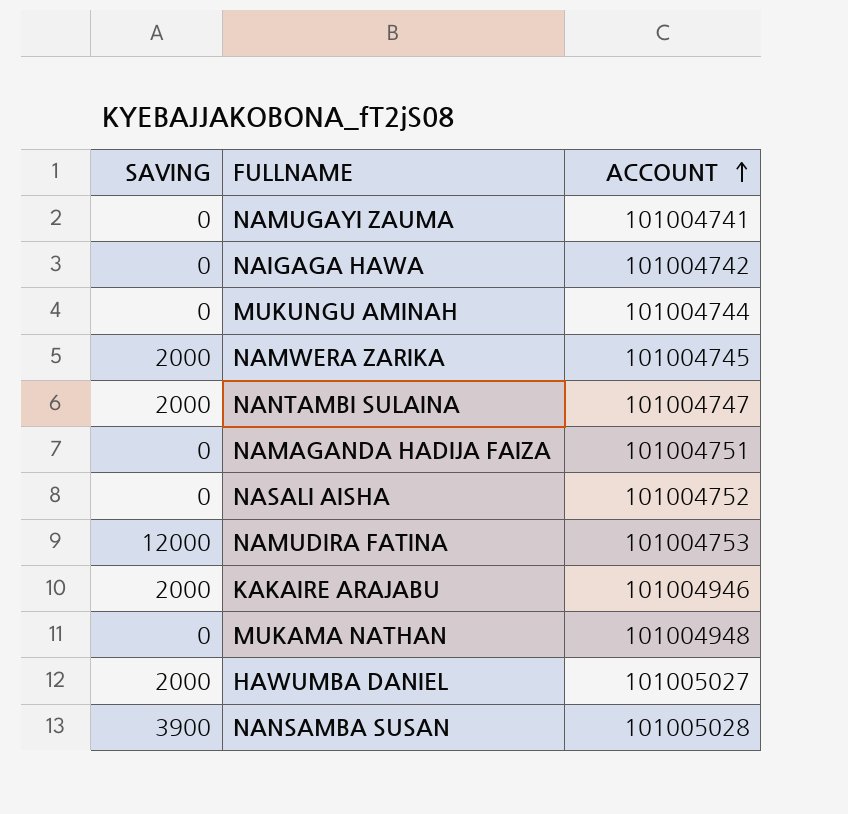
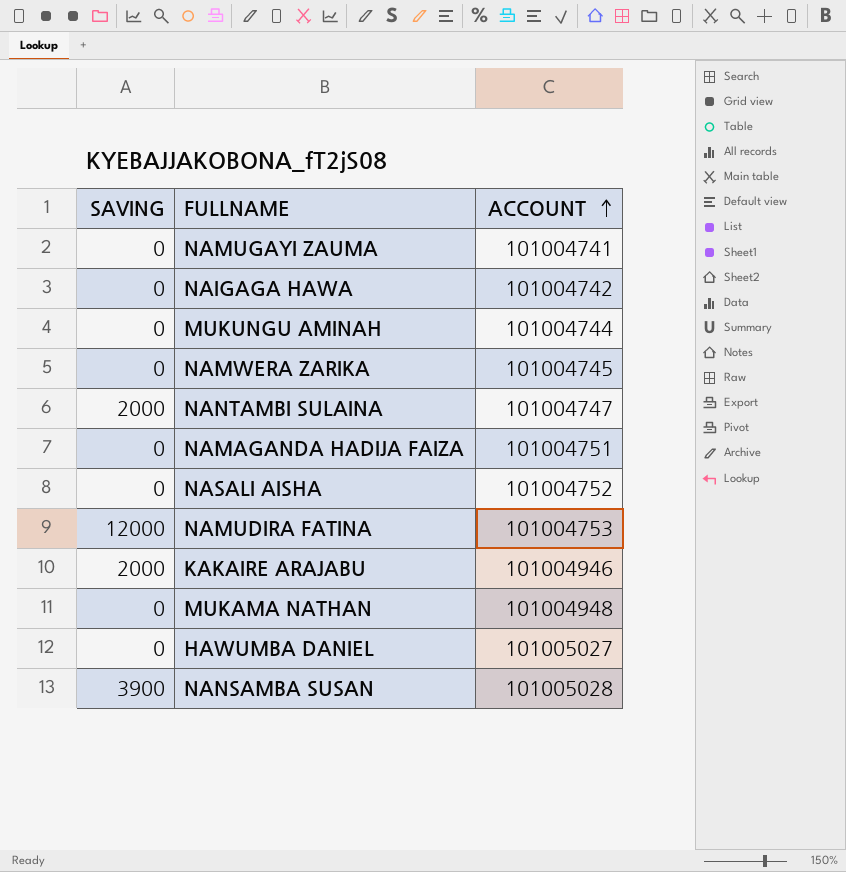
NAMWERA ZARIKA | SAVING: 2000 -> 0
HAWUMBA DANIEL | SAVING: 2000 -> 0

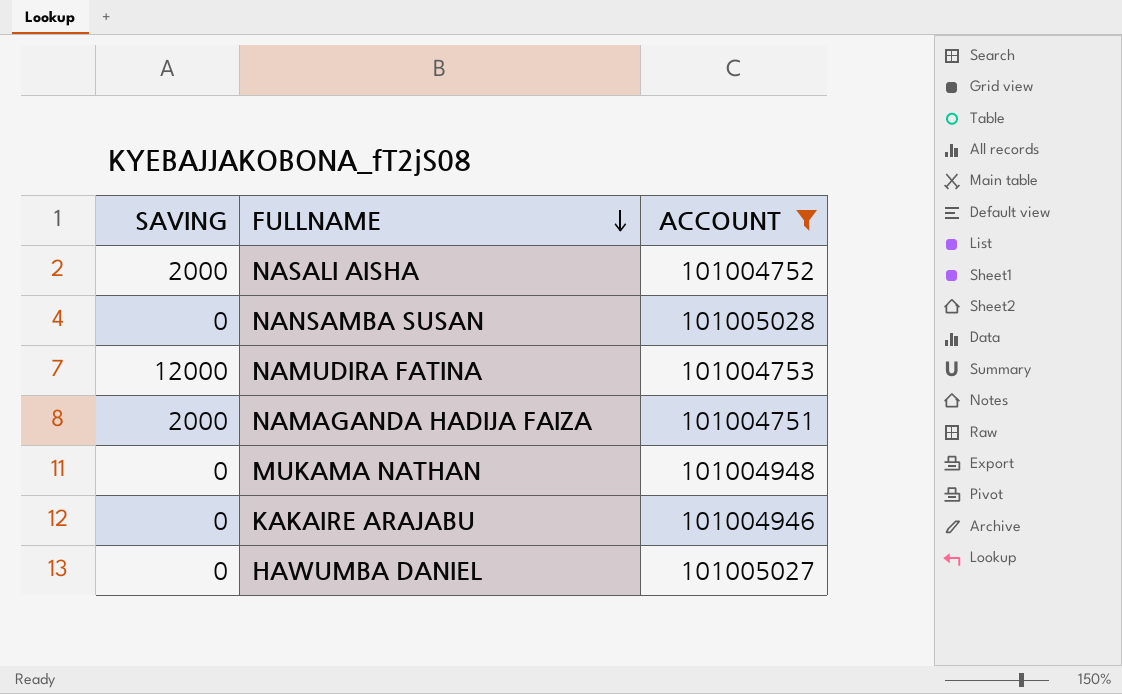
filter: none -> ACCOUNT >= 101004751
row order: ACCOUNT ascending -> FULLNAME descending
NASALI AISHA | SAVING: 0 -> 2000
NANSAMBA SUSAN | SAVING: 3900 -> 0
NAMAGANDA HADIJA FAIZA | SAVING: 0 -> 2000
KAKAIRE ARAJABU | SAVING: 2000 -> 0

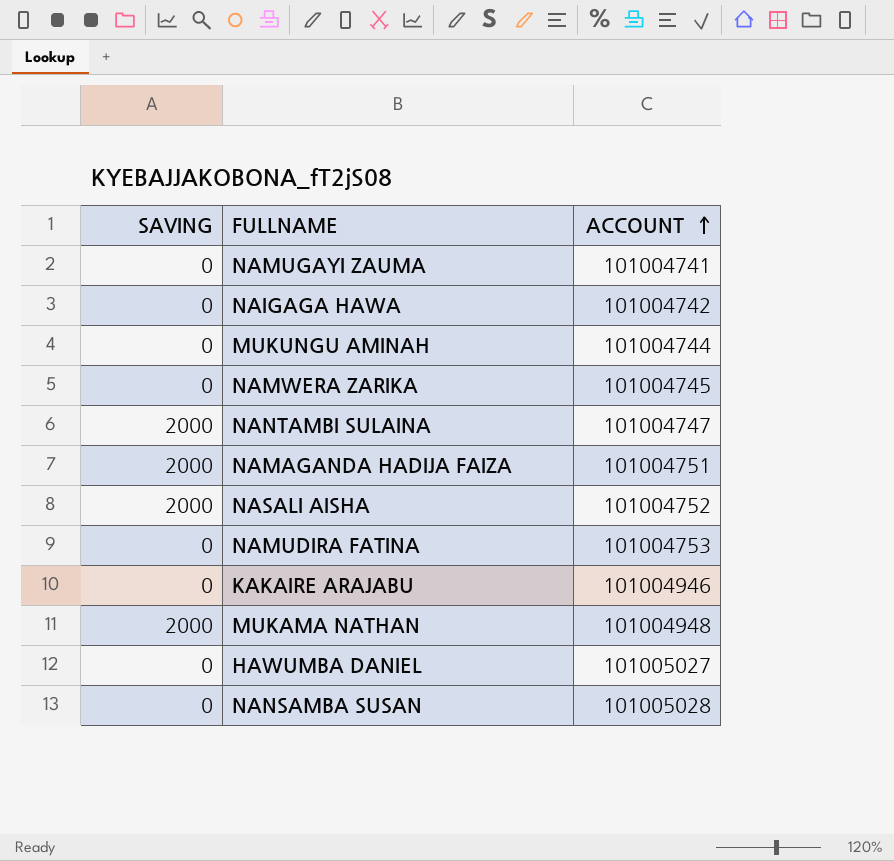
filter: ACCOUNT >= 101004751 -> none
row order: FULLNAME descending -> ACCOUNT ascending
NAMUDIRA FATINA | SAVING: 12000 -> 0
MUKAMA NATHAN | SAVING: 0 -> 2000

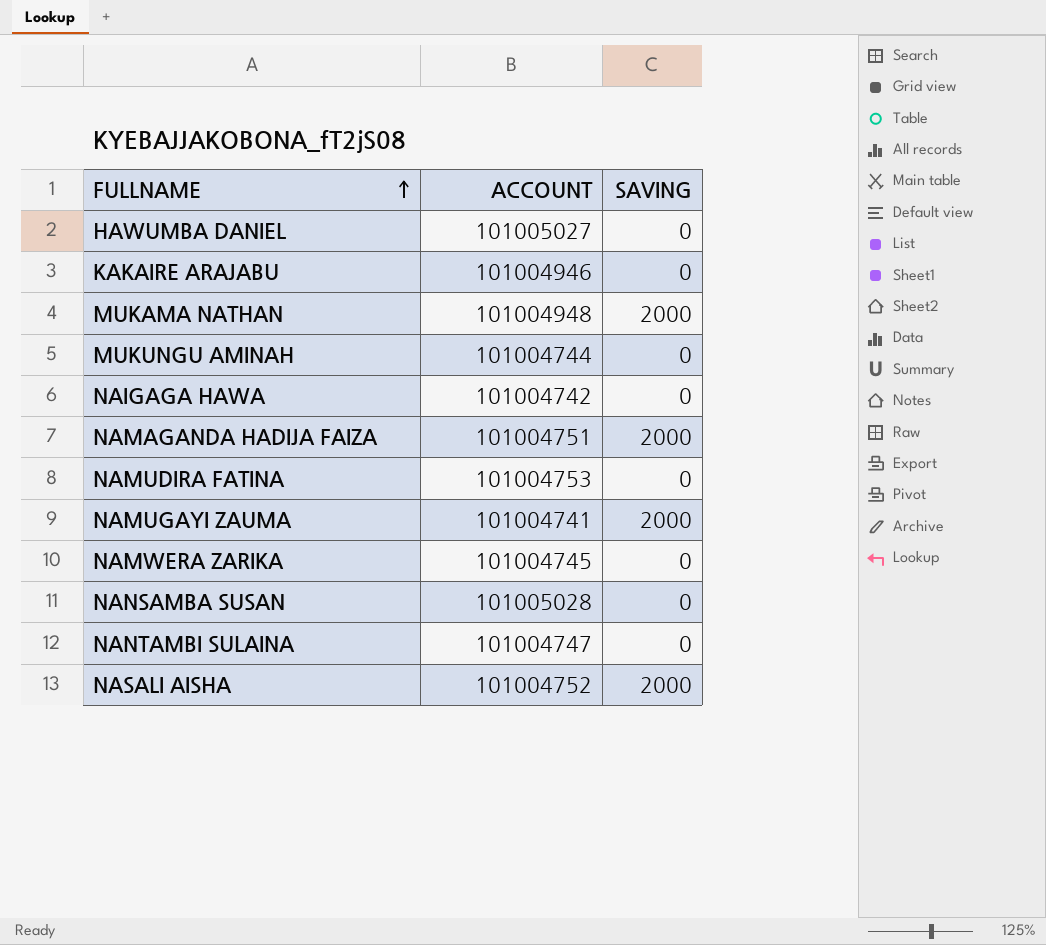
row order: ACCOUNT ascending -> FULLNAME ascending
column SAVING | position: 1 -> 3
NAMUGAYI ZAUMA | SAVING: 0 -> 2000
NANTAMBI SULAINA | SAVING: 2000 -> 0

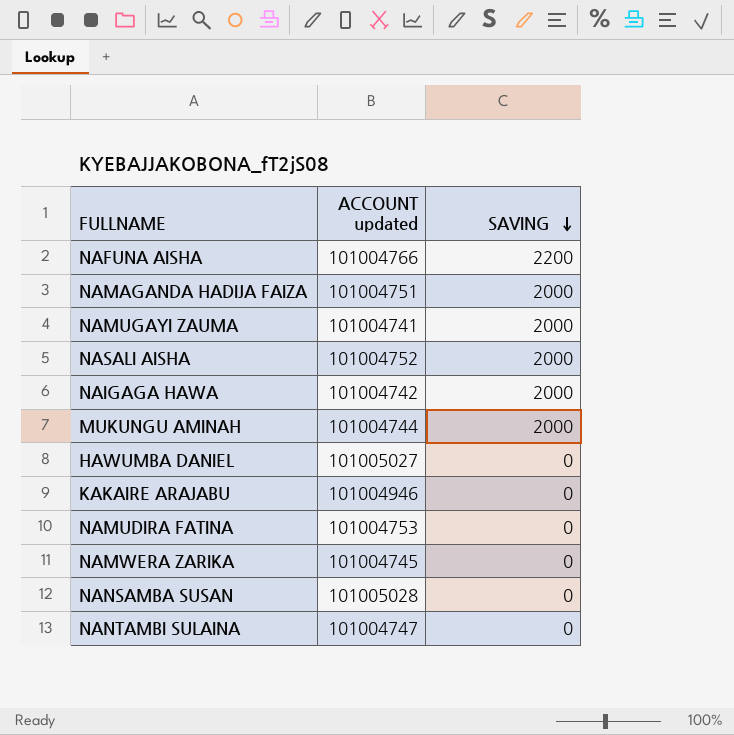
row order: FULLNAME ascending -> SAVING descending
column name: ACCOUNT -> ACCOUNT updated
row MUKAMA NATHAN: 101004948 | 2000 -> none
row NAFUNA AISHA: none -> 101004766 | 2200
NAIGAGA HAWA | SAVING: 0 -> 2000
MUKUNGU AMINAH | SAVING: 0 -> 2000

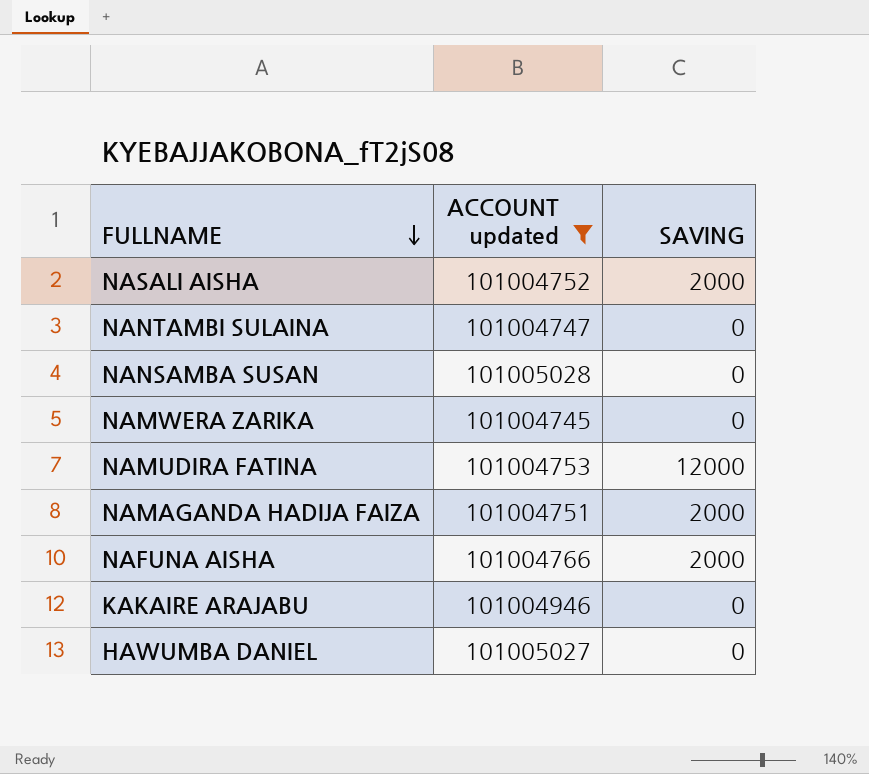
filter: none -> ACCOUNT updated >= 101004745
row order: SAVING descending -> FULLNAME descending
NAMUDIRA FATINA | SAVING: 0 -> 12000
NAFUNA AISHA | SAVING: 2200 -> 2000

